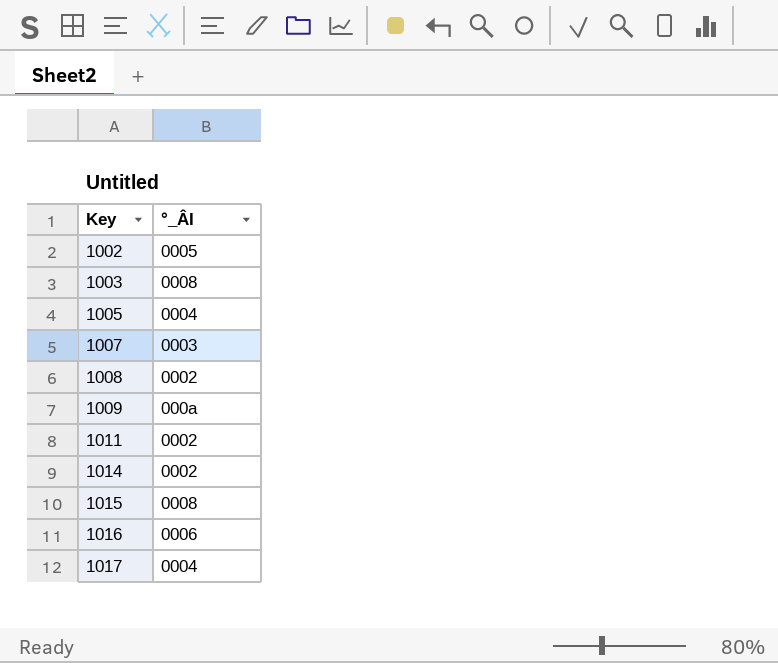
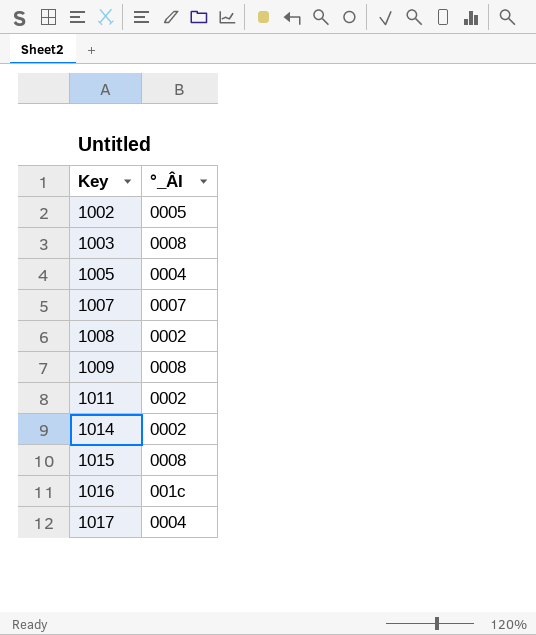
1007 | °_ÂI: 0003 -> 0007
1009 | °_ÂI: 000a -> 0008
1016 | °_ÂI: 0006 -> 001c

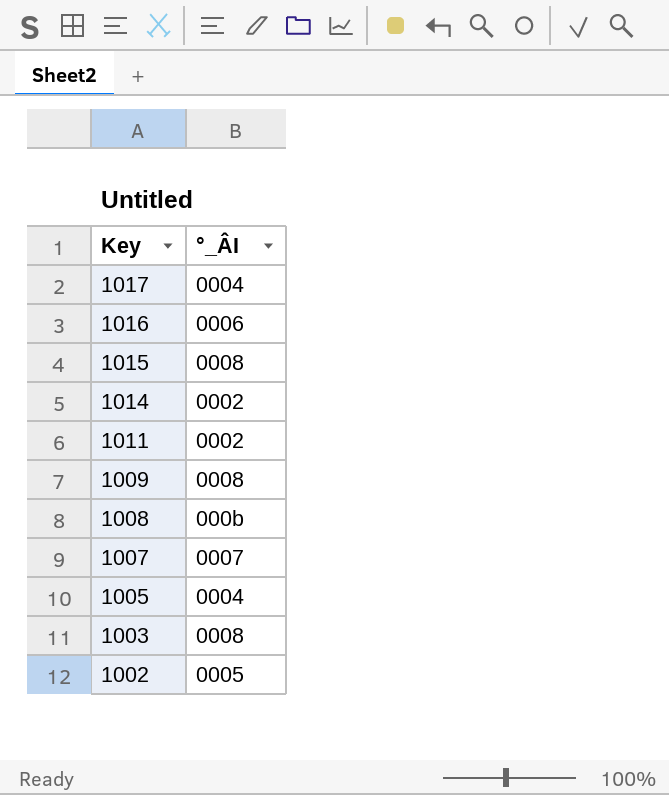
row order: Key ascending -> Key descending
1016 | °_ÂI: 001c -> 0006
1008 | °_ÂI: 0002 -> 000b

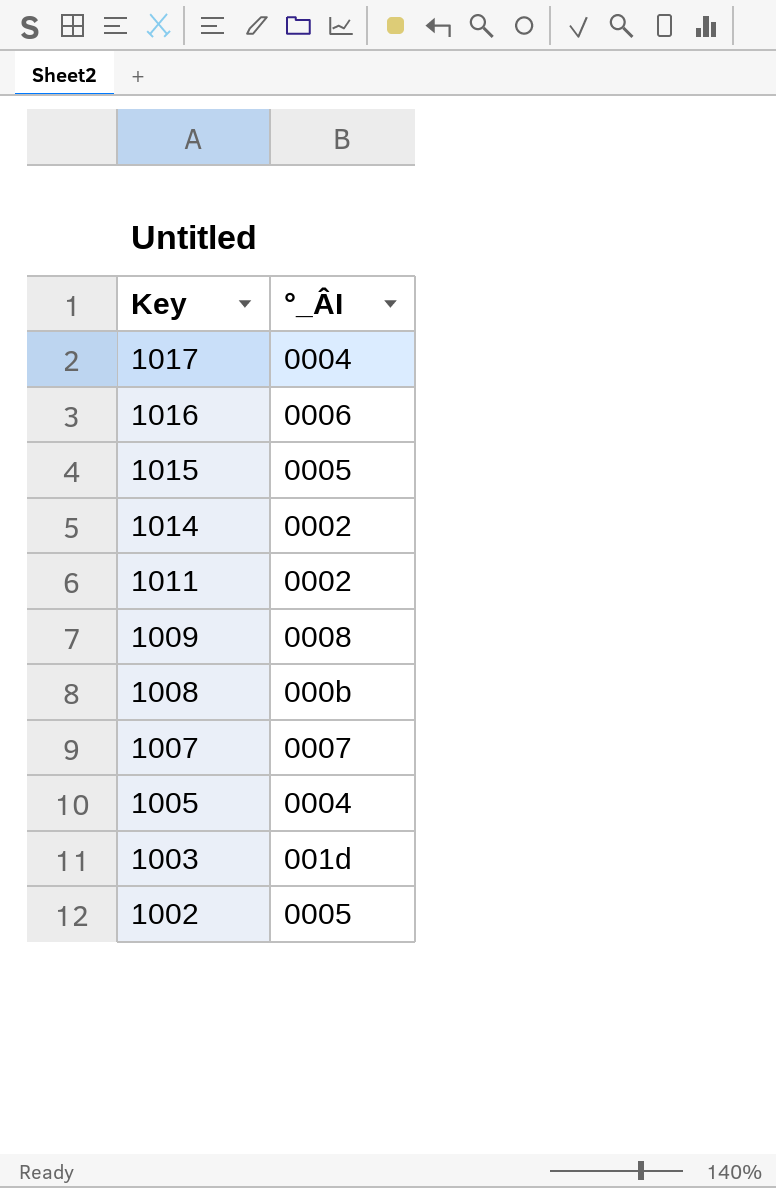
1015 | °_ÂI: 0008 -> 0005
1003 | °_ÂI: 0008 -> 001d

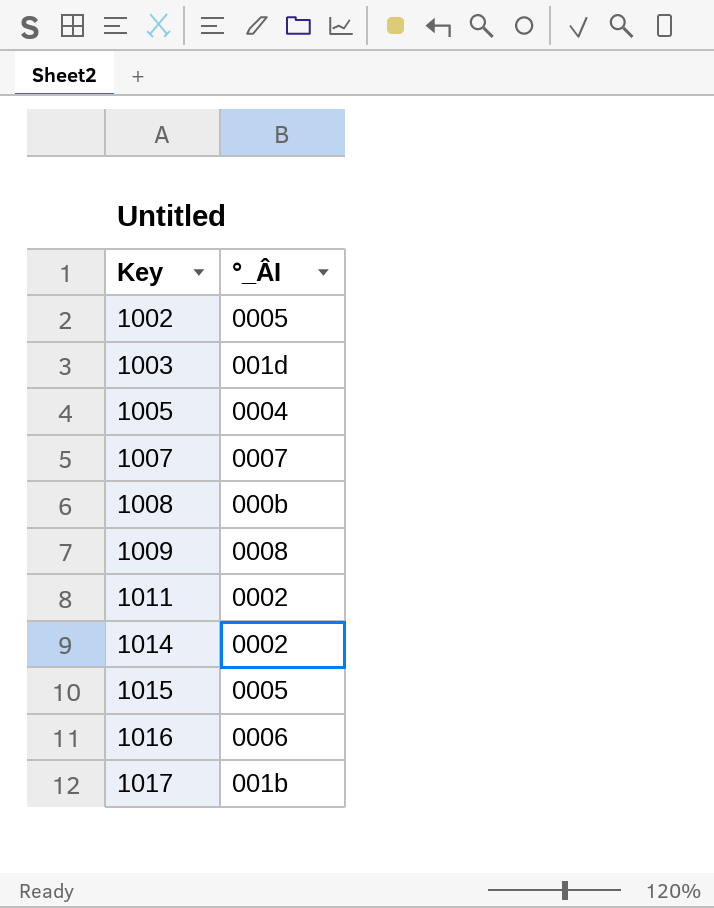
row order: Key descending -> Key ascending
1017 | °_ÂI: 0004 -> 001b

